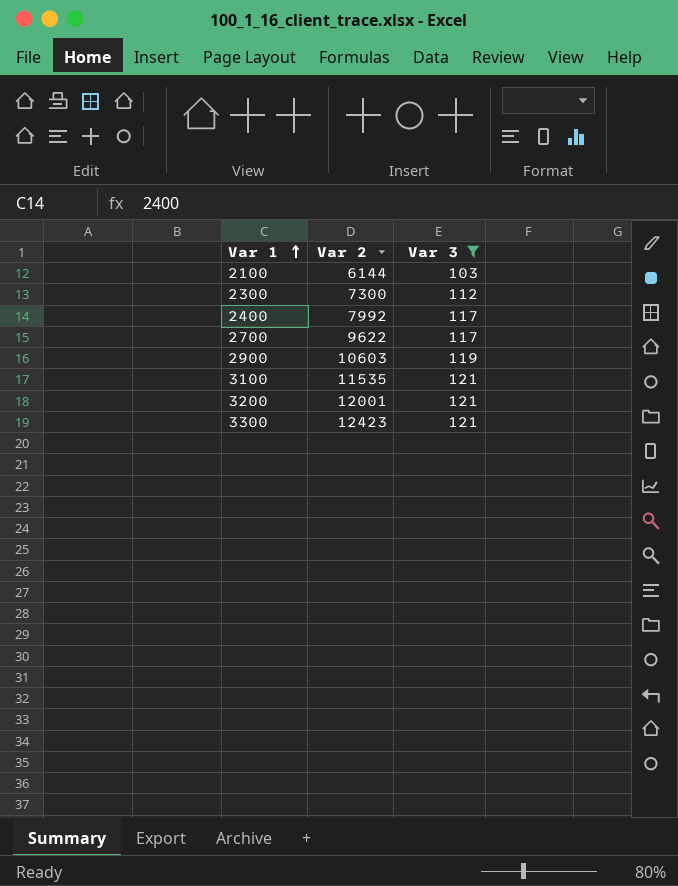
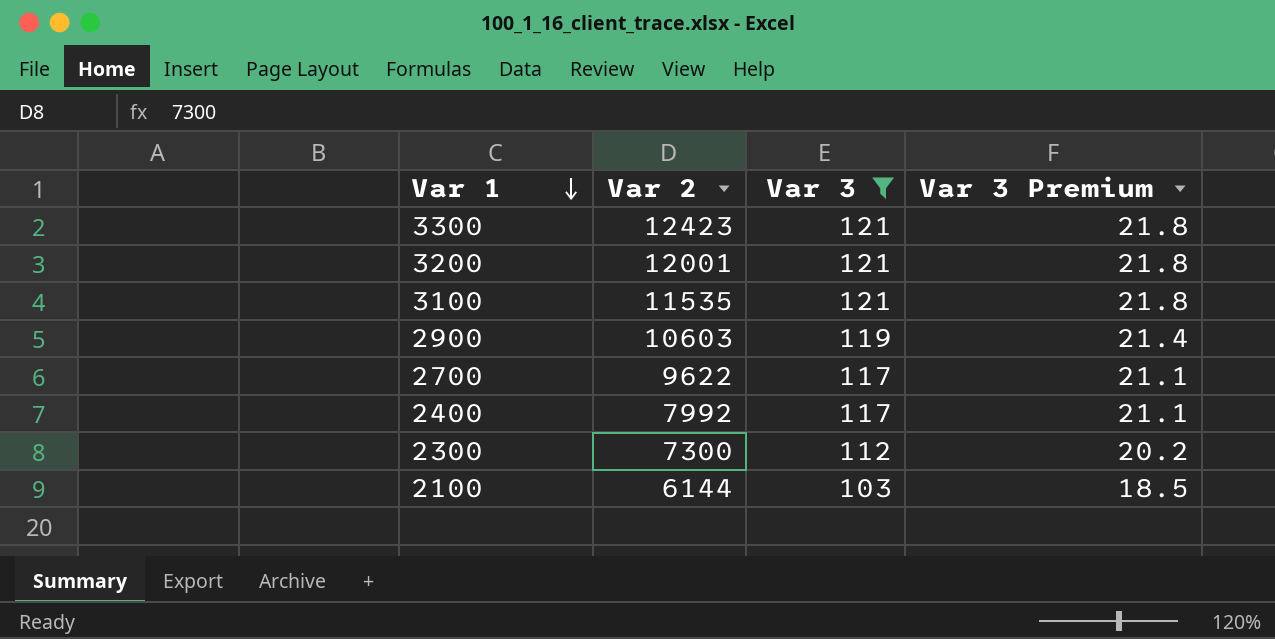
row order: Var 1 ascending -> Var 1 descending
column Var 3 Premium | formula: none -> [Var 3] * 0.18

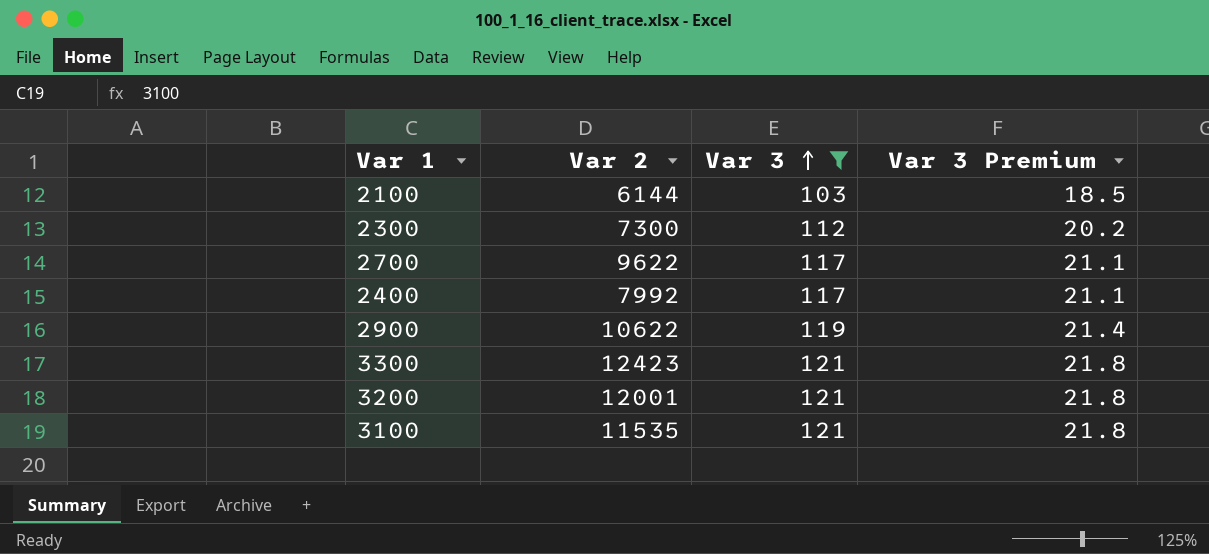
row order: Var 1 descending -> Var 3 ascending
2900 | Var 2: 10603 -> 10622

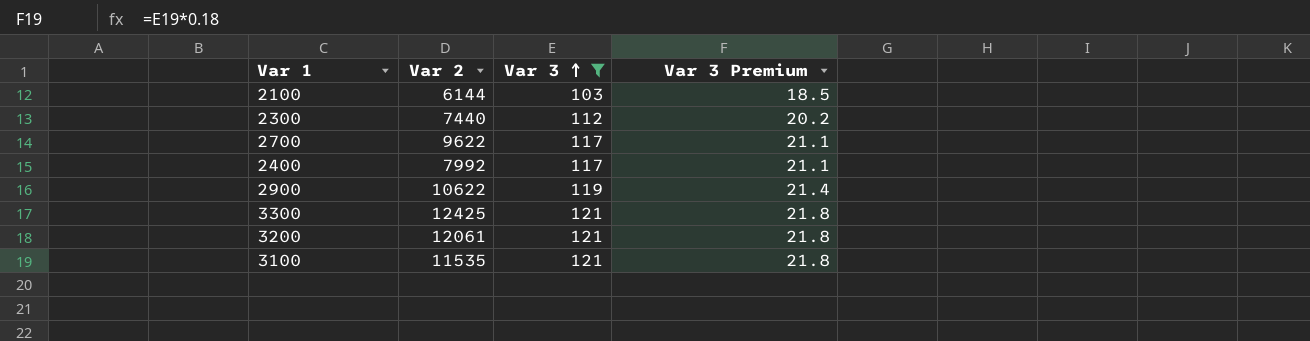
2300 | Var 2: 7300 -> 7440
3300 | Var 2: 12423 -> 12425
3200 | Var 2: 12001 -> 12061

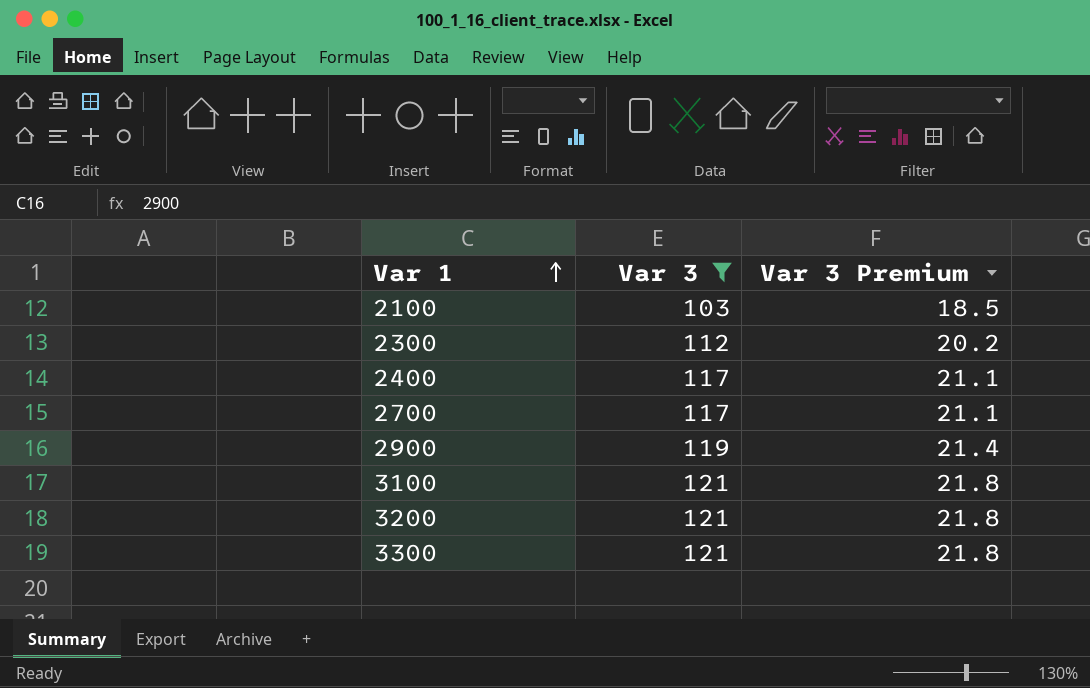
row order: Var 3 ascending -> Var 1 ascending
column Var 2 | position: 2 -> none

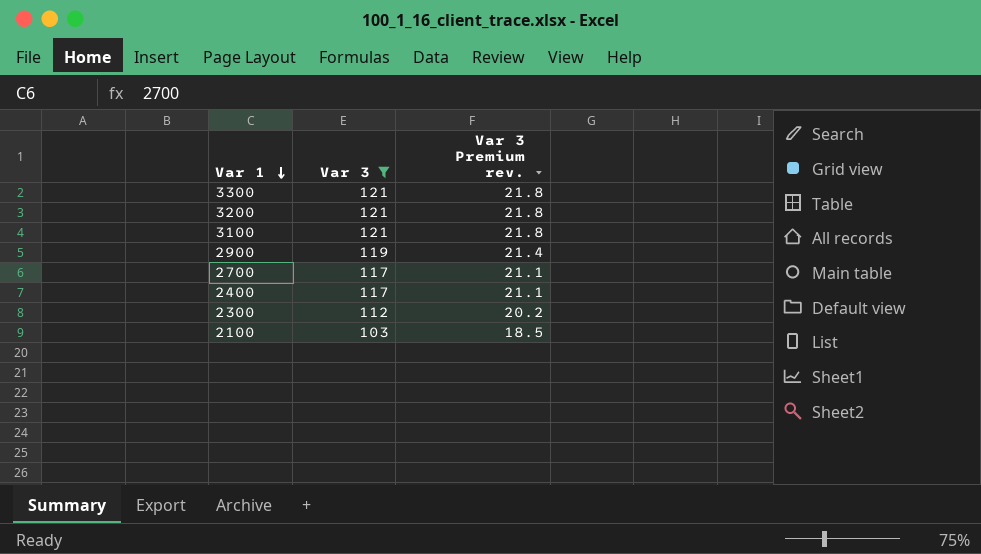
row order: Var 1 ascending -> Var 1 descending
column name: Var 3 Premium -> Var 3 Premium rev.

